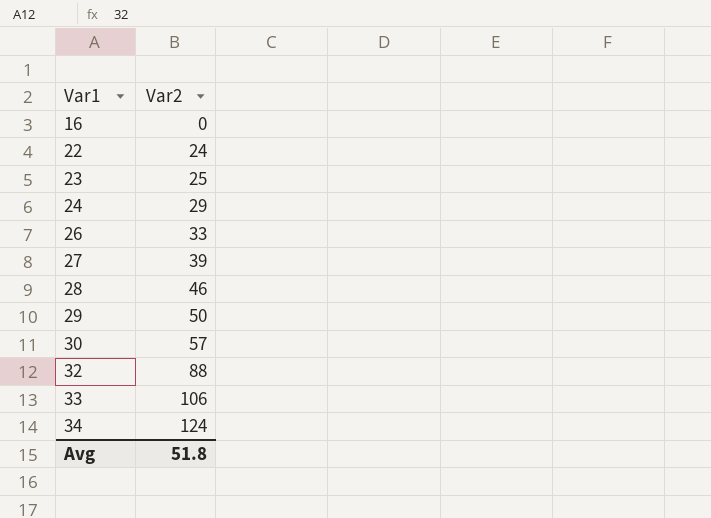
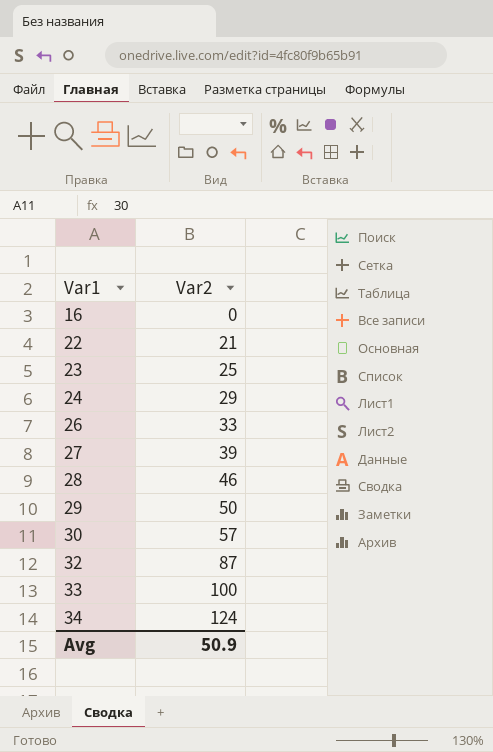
22 | Var2: 24 -> 21
32 | Var2: 88 -> 87
33 | Var2: 106 -> 100
Avg | Var2: 51.8 -> 50.9

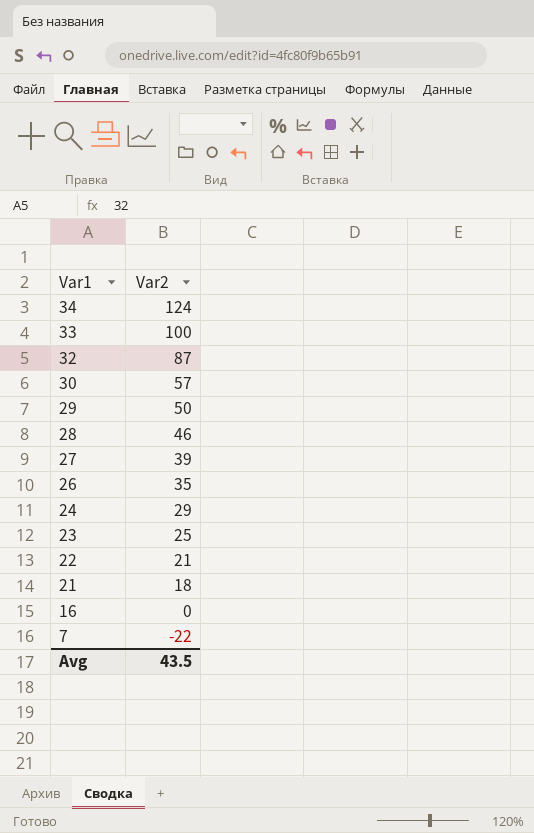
row order: Var1 ascending -> Var1 descending
26 | Var2: 33 -> 35
row 21: none -> 18
row 7: none -> -22
Avg | Var2: 50.9 -> 43.5

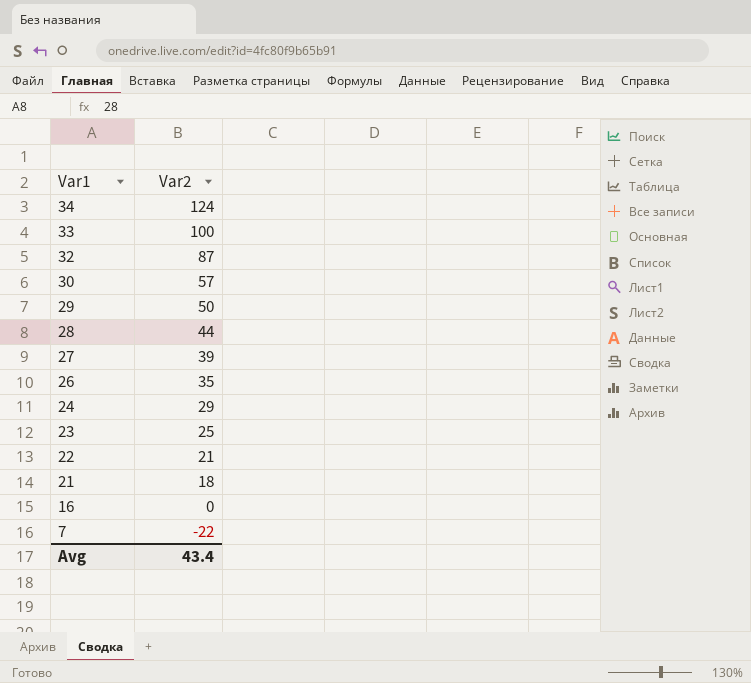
28 | Var2: 46 -> 44
Avg | Var2: 43.5 -> 43.4

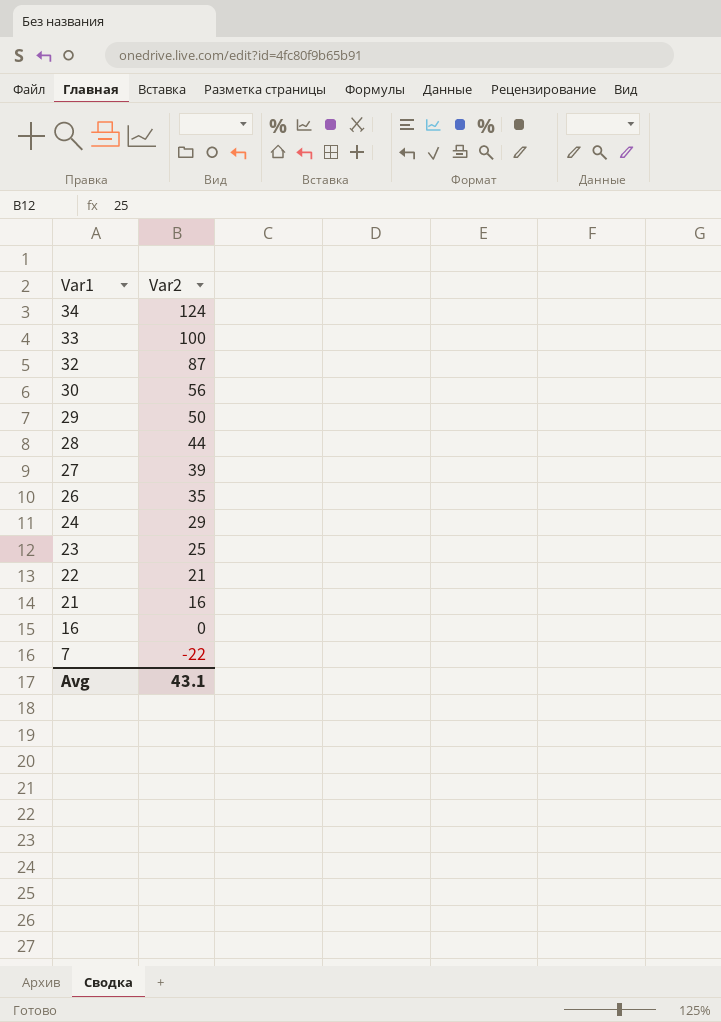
30 | Var2: 57 -> 56
21 | Var2: 18 -> 16
Avg | Var2: 43.4 -> 43.1

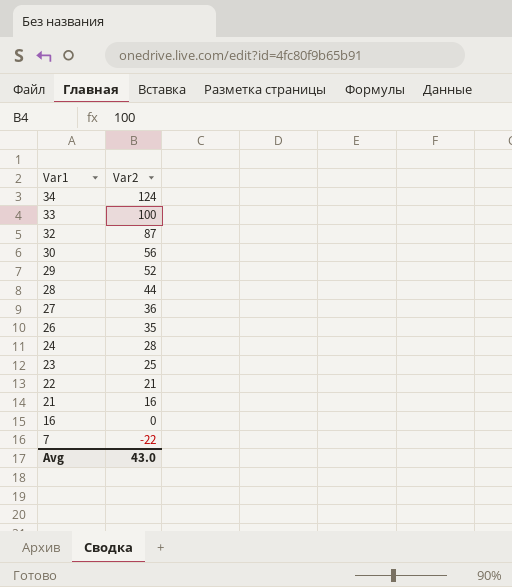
29 | Var2: 50 -> 52
27 | Var2: 39 -> 36
24 | Var2: 29 -> 28
Avg | Var2: 43.1 -> 43.0

